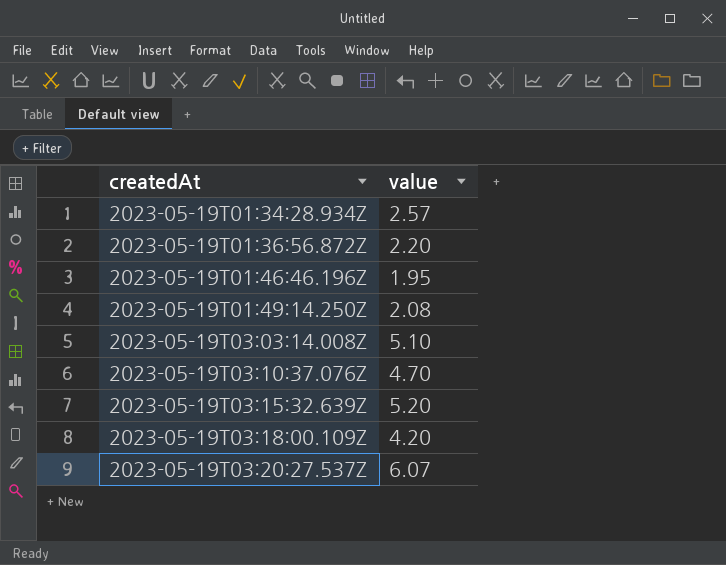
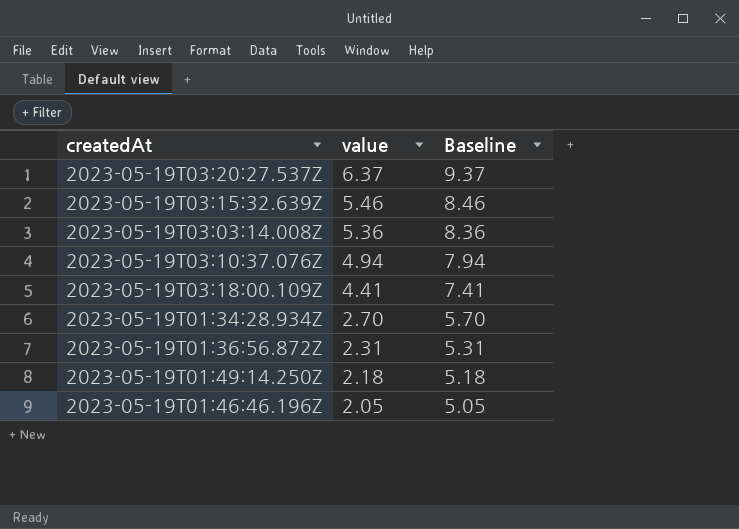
row order: createdAt ascending -> value descending
column Baseline | formula: none -> [value] + 3
2023-05-19T03:20:27.537Z | value: 6.07 -> 6.37
2023-05-19T03:15:32.639Z | value: 5.20 -> 5.46
2023-05-19T03:03:14.008Z | value: 5.10 -> 5.36
2023-05-19T03:10:37.076Z | value: 4.70 -> 4.94
2023-05-19T03:18:00.109Z | value: 4.20 -> 4.41
2023-05-19T01:34:28.934Z | value: 2.57 -> 2.70
2023-05-19T01:36:56.872Z | value: 2.20 -> 2.31
2023-05-19T01:49:14.250Z | value: 2.08 -> 2.18
2023-05-19T01:46:46.196Z | value: 1.95 -> 2.05

